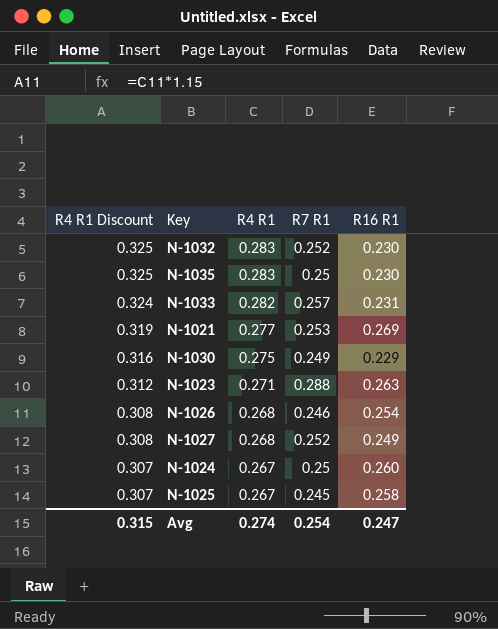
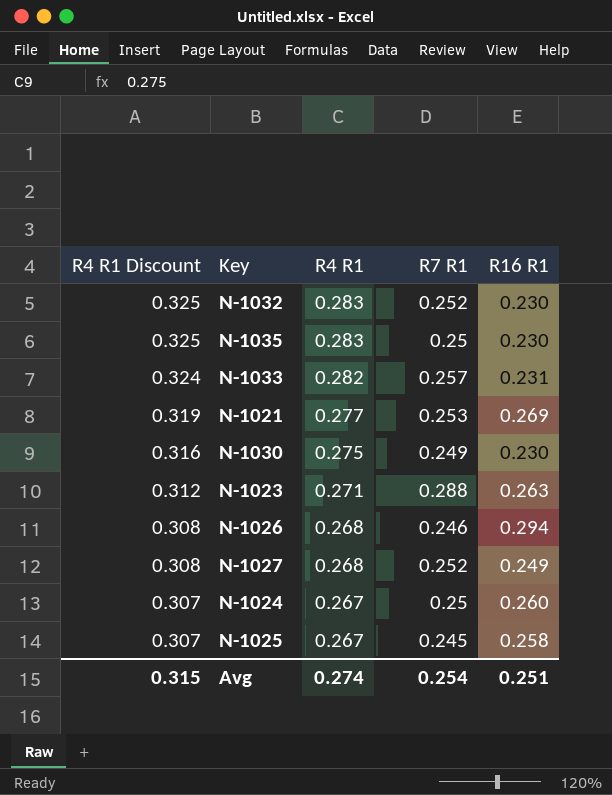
N-1030 | R16 R1: 0.229 -> 0.230
N-1026 | R16 R1: 0.254 -> 0.294
Avg | R16 R1: 0.247 -> 0.251

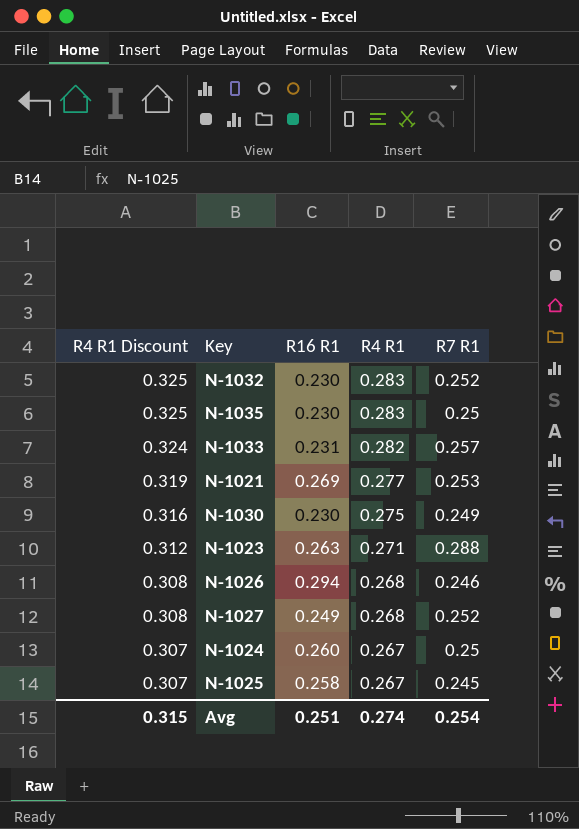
column R16 R1 | position: 5 -> 3

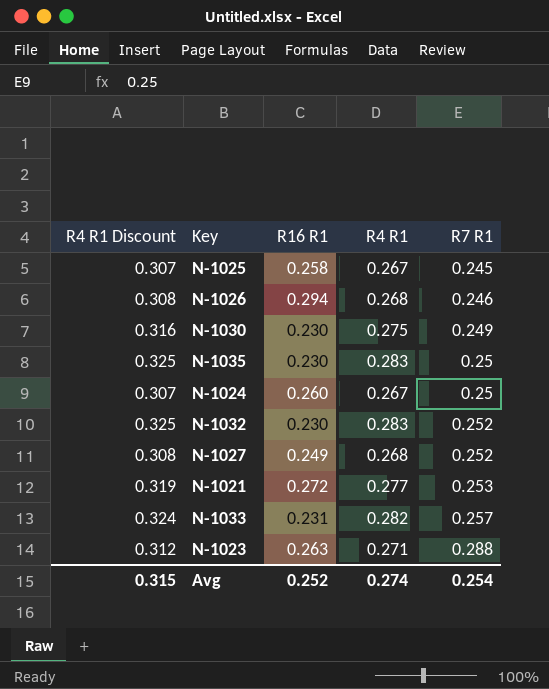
row order: R4 R1 Discount descending -> R7 R1 ascending
N-1021 | R16 R1: 0.269 -> 0.272
Avg | R16 R1: 0.251 -> 0.252

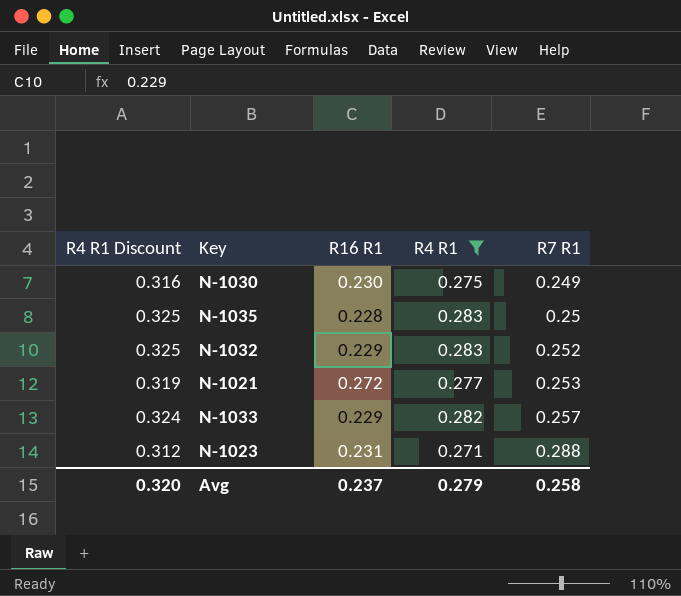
filter: none -> R4 R1 >= 0.271
N-1035 | R16 R1: 0.230 -> 0.228
N-1032 | R16 R1: 0.230 -> 0.229
N-1033 | R16 R1: 0.231 -> 0.229
N-1023 | R16 R1: 0.263 -> 0.231
Avg | R4 R1 Discount: 0.315 -> 0.320
Avg | R16 R1: 0.252 -> 0.237
Avg | R4 R1: 0.274 -> 0.279
Avg | R7 R1: 0.254 -> 0.258

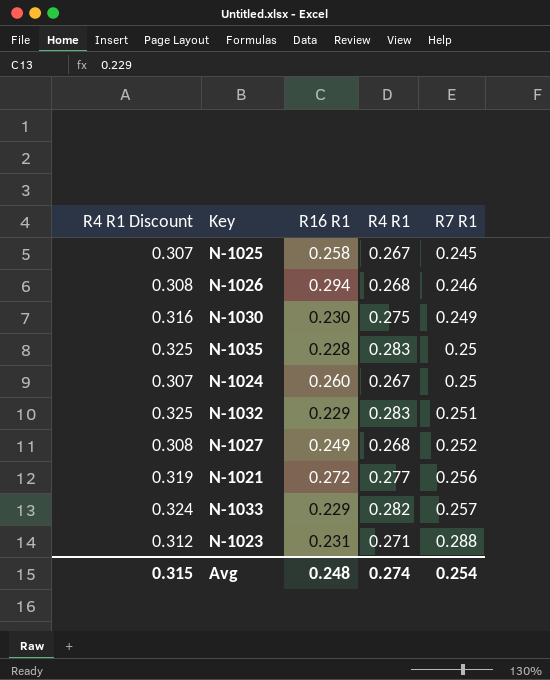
filter: R4 R1 >= 0.271 -> none
N-1032 | R7 R1: 0.252 -> 0.251
N-1021 | R7 R1: 0.253 -> 0.256
Avg | R4 R1 Discount: 0.320 -> 0.315
Avg | R16 R1: 0.237 -> 0.248
Avg | R4 R1: 0.279 -> 0.274
Avg | R7 R1: 0.258 -> 0.254

